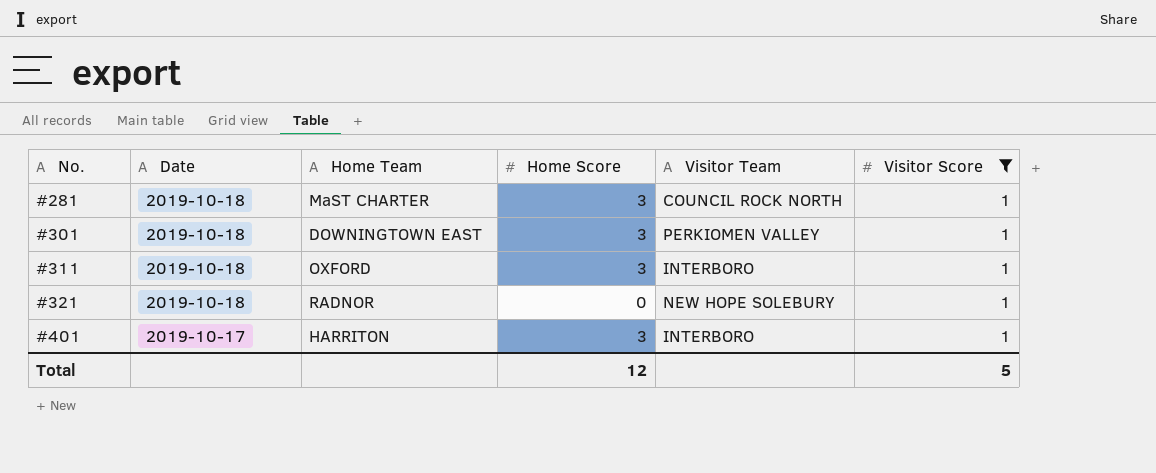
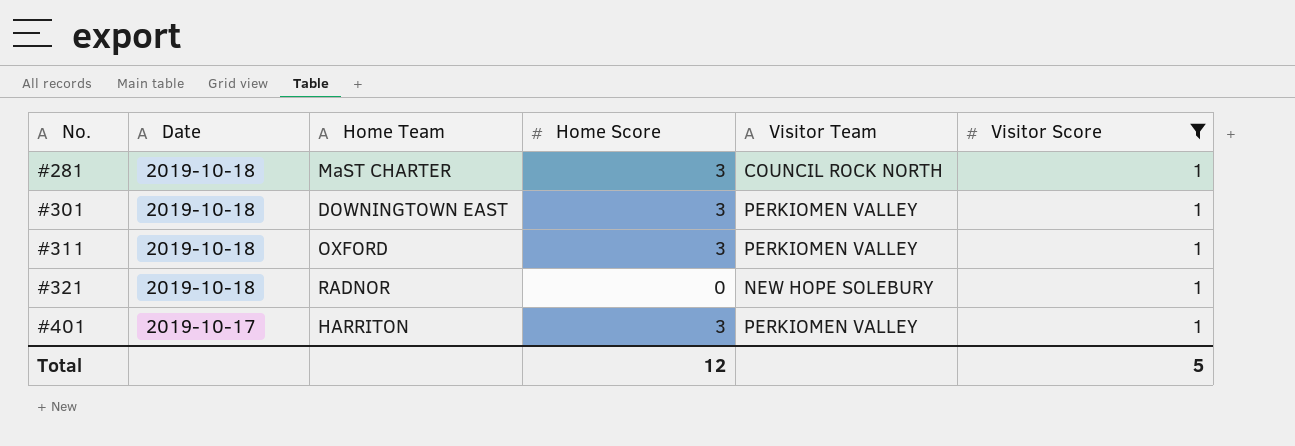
#311 | Visitor Team: INTERBORO -> PERKIOMEN VALLEY
#401 | Visitor Team: INTERBORO -> PERKIOMEN VALLEY

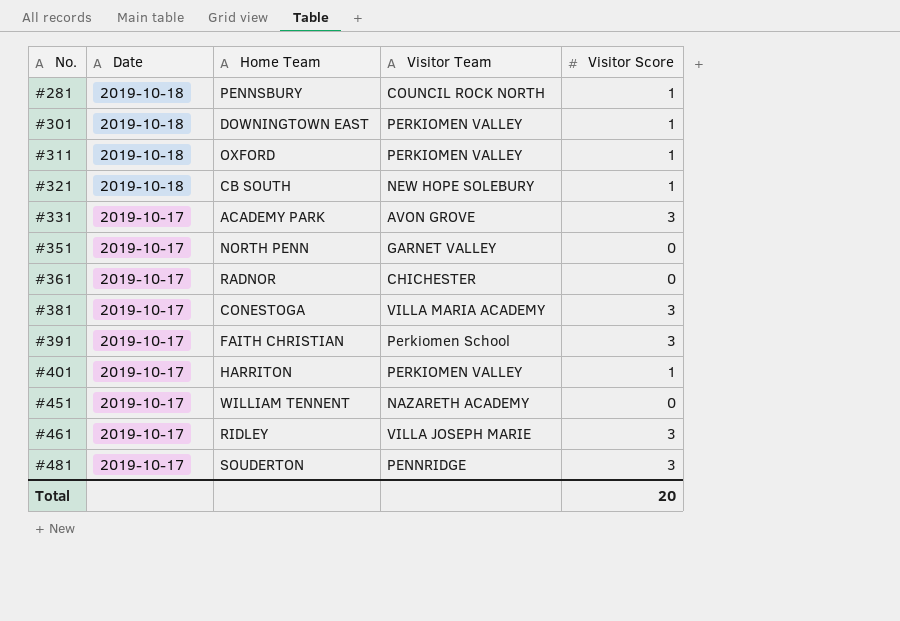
filter: Visitor Score = 1 -> none
column Home Score | position: 4 -> none
#281 | Home Team: MaST CHARTER -> PENNSBURY
#321 | Home Team: RADNOR -> CB SOUTH
Total | Visitor Score: 5 -> 20

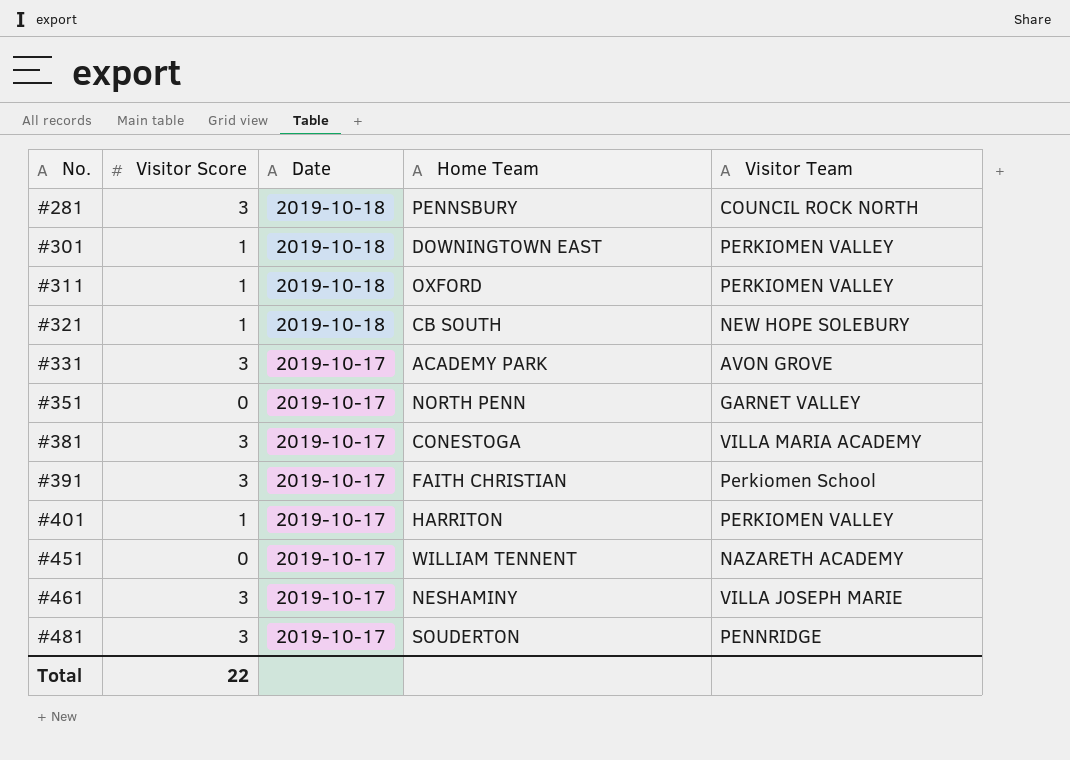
column Visitor Score | position: 5 -> 2
row #361: 2019-10-17 | RADNOR | CHICHESTER | 0 -> none
#281 | Visitor Score: 1 -> 3
#461 | Home Team: RIDLEY -> NESHAMINY
Total | Visitor Score: 20 -> 22

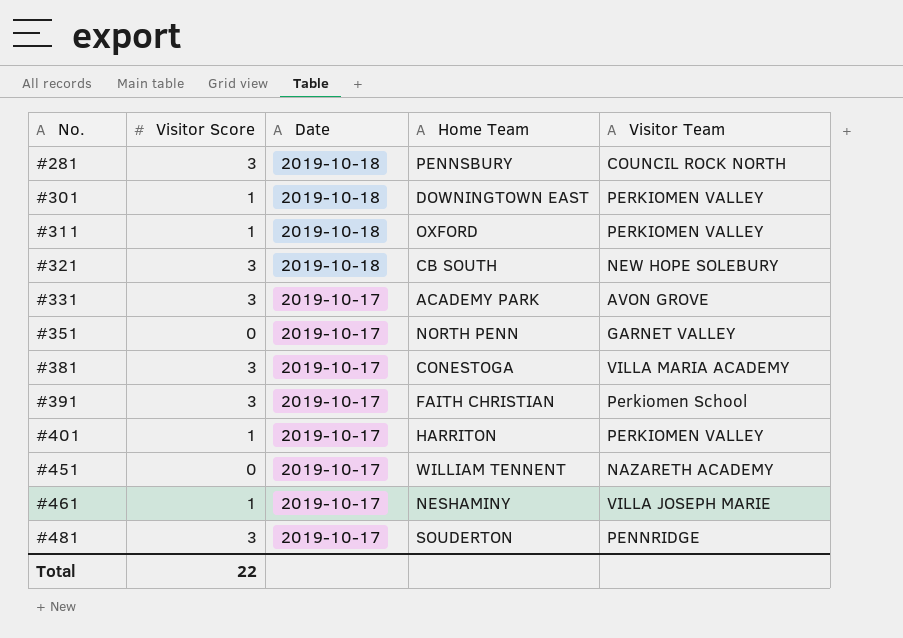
#321 | Visitor Score: 1 -> 3
#461 | Visitor Score: 3 -> 1

